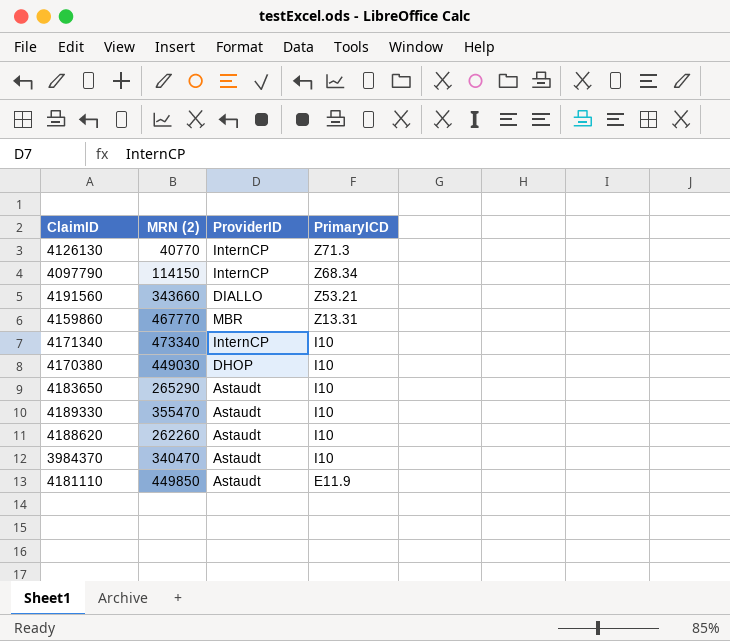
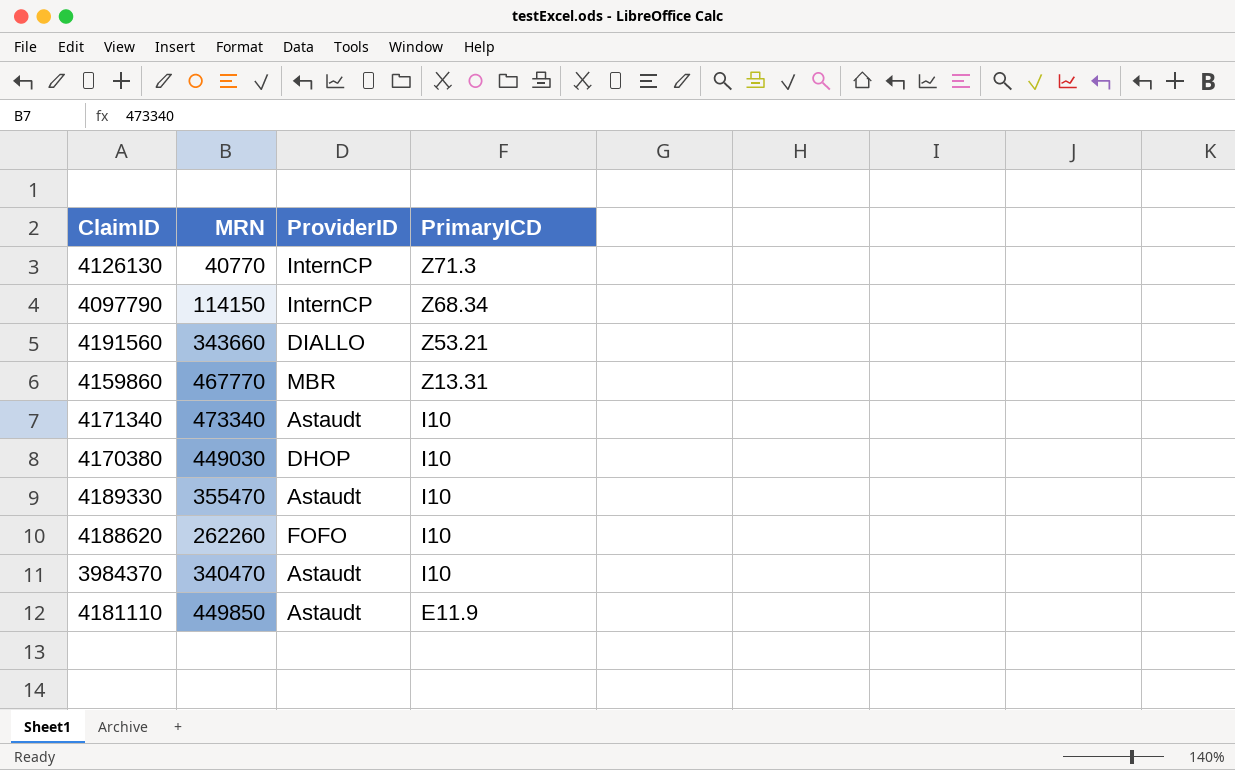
column name: MRN (2) -> MRN
row 4183650: 265290 | Astaudt | I10 -> none
4171340 | ProviderID: InternCP -> Astaudt
4188620 | ProviderID: Astaudt -> FOFO

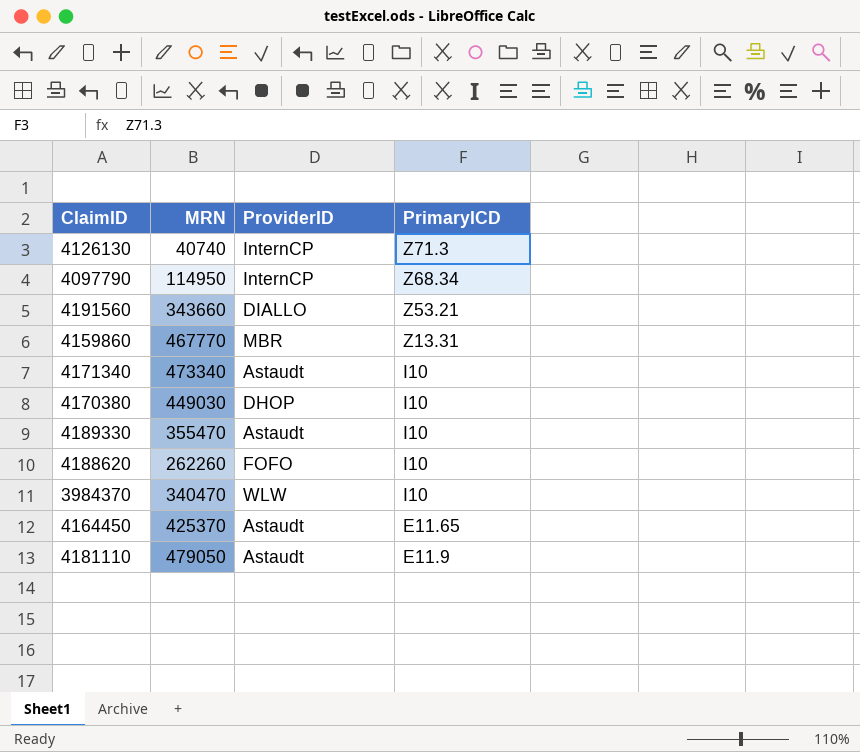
4126130 | MRN: 40770 -> 40740
4097790 | MRN: 114150 -> 114950
3984370 | ProviderID: Astaudt -> WLW
row 4164450: none -> 425370 | Astaudt | E11.65
4181110 | MRN: 449850 -> 479050

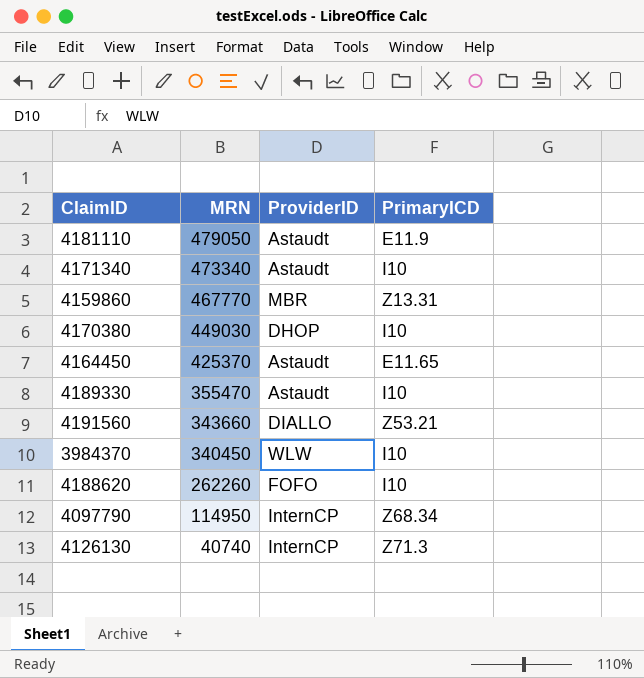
row order: PrimaryICD descending -> MRN descending
3984370 | MRN: 340470 -> 340450

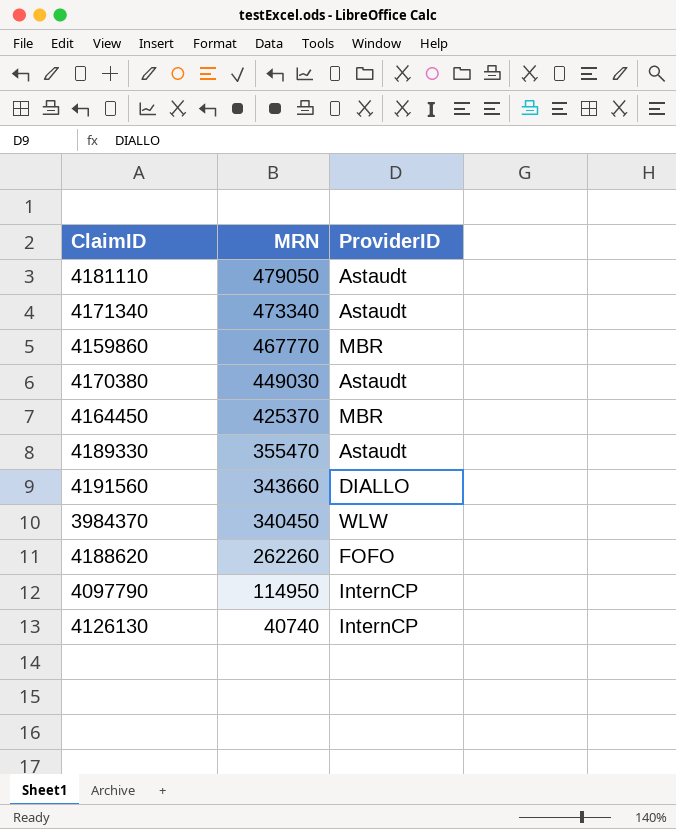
column PrimaryICD | position: 4 -> none
4170380 | ProviderID: DHOP -> Astaudt
4164450 | ProviderID: Astaudt -> MBR

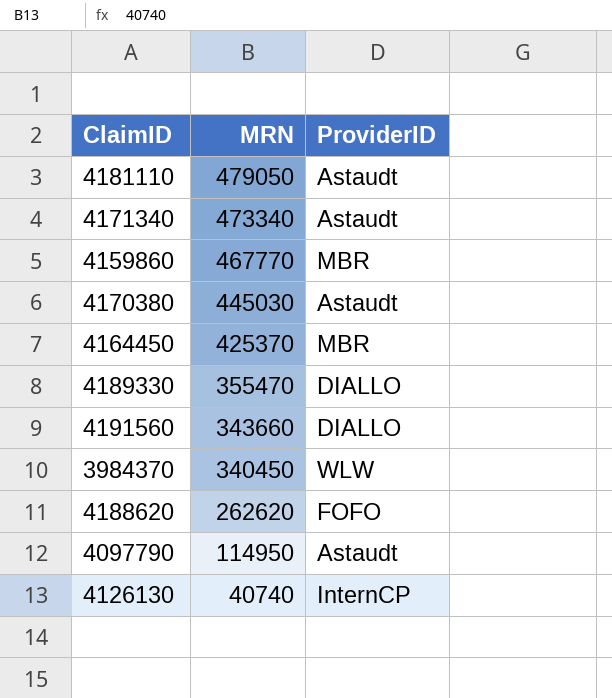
4170380 | MRN: 449030 -> 445030
4189330 | ProviderID: Astaudt -> DIALLO
4188620 | MRN: 262260 -> 262620
4097790 | ProviderID: InternCP -> Astaudt

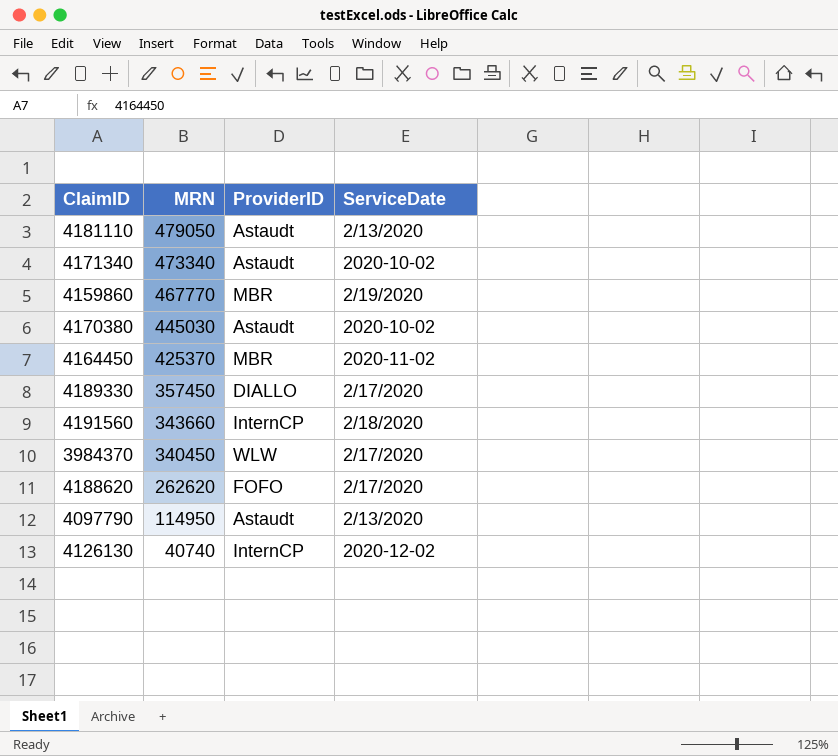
column ServiceDate | position: none -> 4
4189330 | MRN: 355470 -> 357450
4191560 | ProviderID: DIALLO -> InternCP

